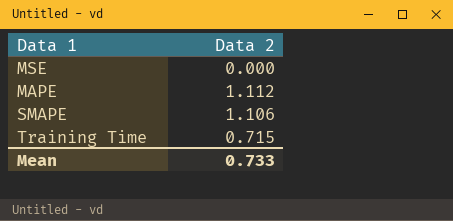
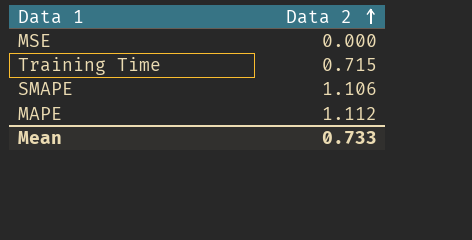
row order: none -> Data 2 ascending

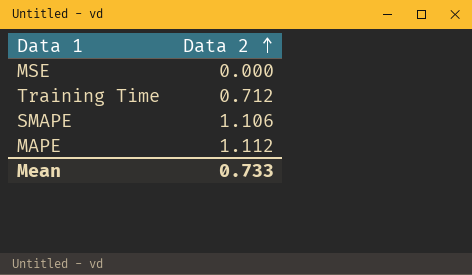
Training Time | Data 2: 0.715 -> 0.712

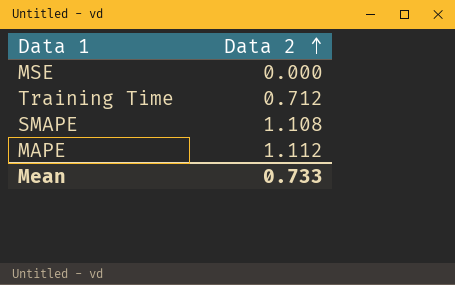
SMAPE | Data 2: 1.106 -> 1.108

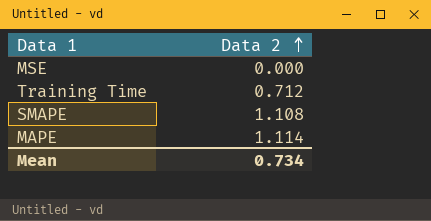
MAPE | Data 2: 1.112 -> 1.114
Mean | Data 2: 0.733 -> 0.734

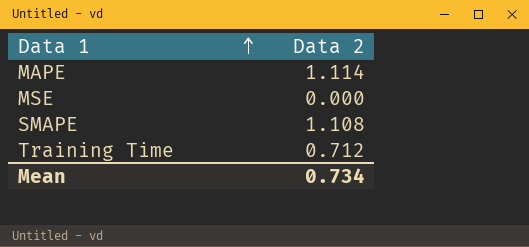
row order: Data 2 ascending -> Data 1 ascending

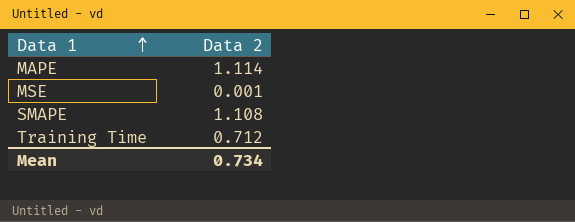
MSE | Data 2: 0.000 -> 0.001

